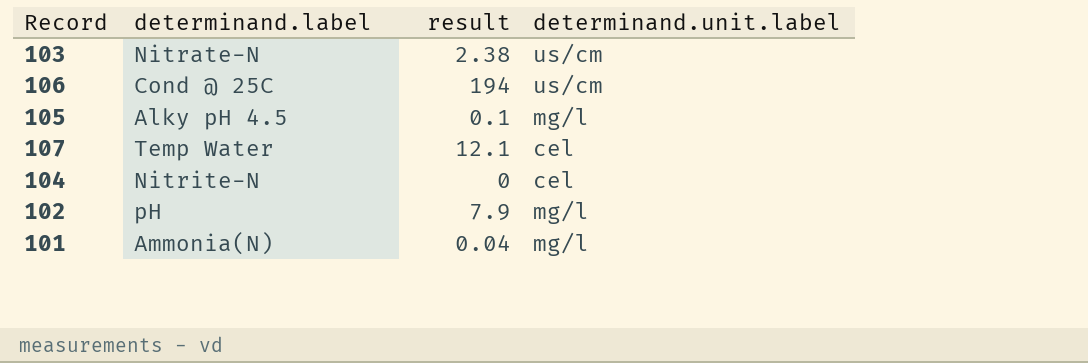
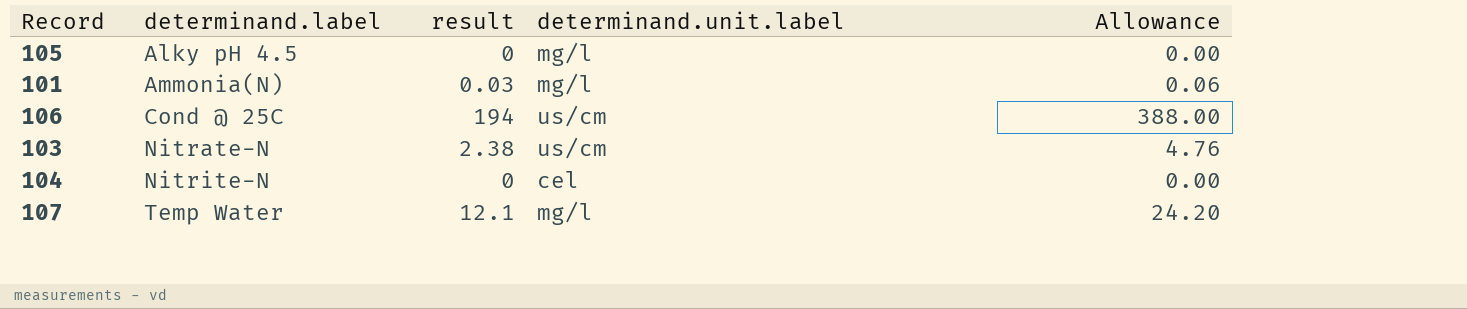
row order: none -> determinand.label ascending
column Allowance | formula: none -> [result] * 2
row 102: pH | 7.9 | mg/l -> none
105 | result: 0.1 -> 0
101 | result: 0.04 -> 0.03
107 | determinand.unit.label: cel -> mg/l

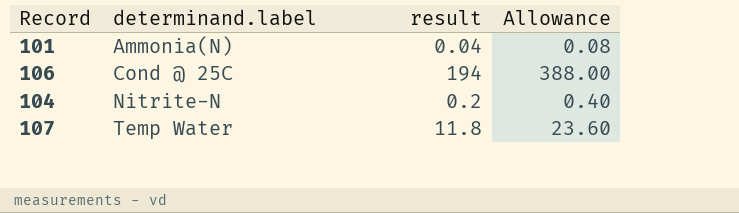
column determinand.unit.label | position: 4 -> none
row 105: Alky pH 4.5 | 0 | mg/l | 0.00 -> none
row 103: Nitrate-N | 2.38 | us/cm | 4.76 -> none
101 | result: 0.03 -> 0.04
101 | Allowance: 0.06 -> 0.08
104 | result: 0 -> 0.2
104 | Allowance: 0.00 -> 0.40
107 | result: 12.1 -> 11.8
107 | Allowance: 24.20 -> 23.60

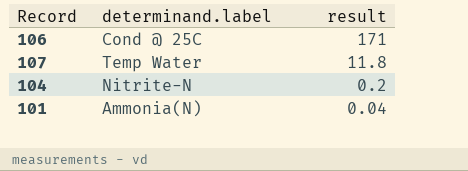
row order: determinand.label ascending -> result descending
column Allowance | formula: [result] * 2 -> none
106 | result: 194 -> 171

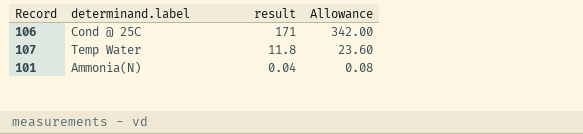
column Allowance | formula: none -> [result] * 2
row 104: Nitrite-N | 0.2 -> none

